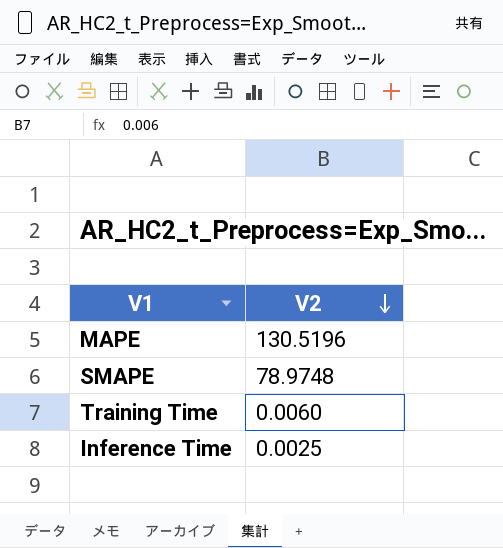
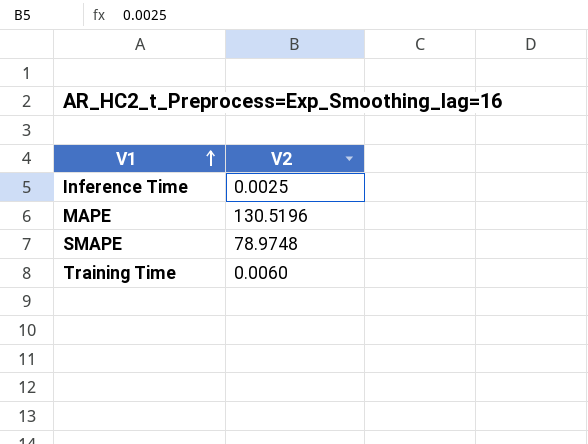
row order: V2 descending -> V1 ascending

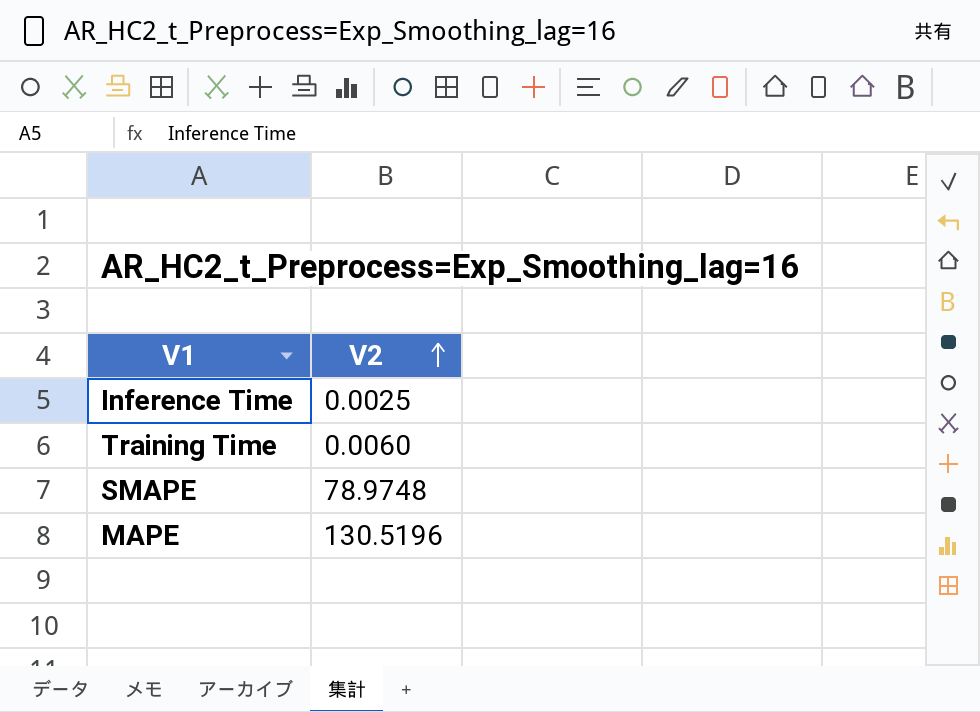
row order: V1 ascending -> V2 ascending

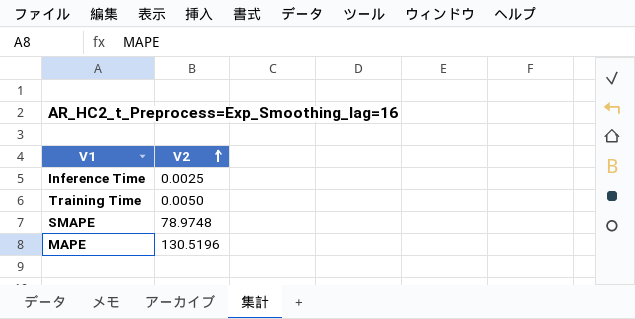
Training Time | V2: 0.0060 -> 0.0050

